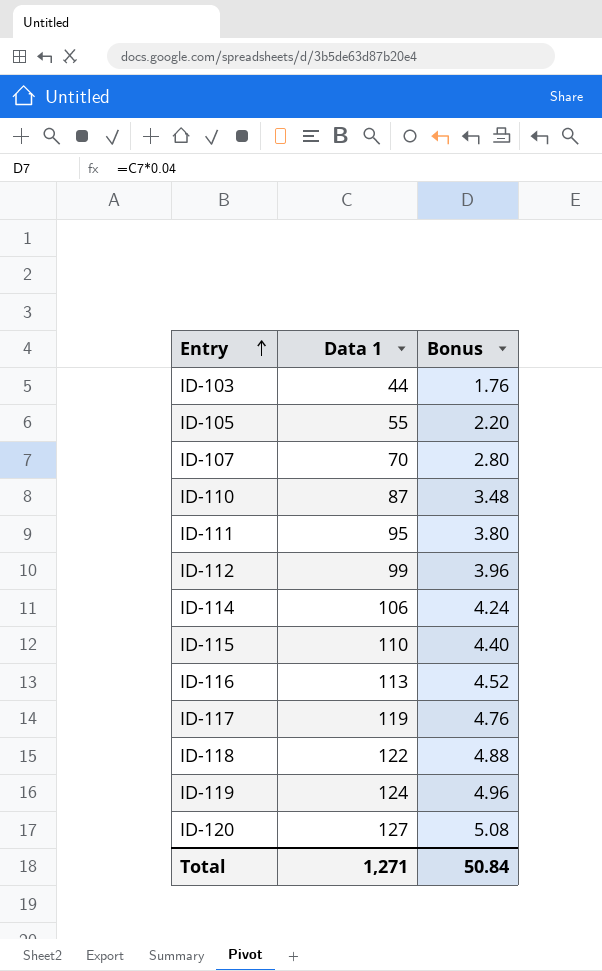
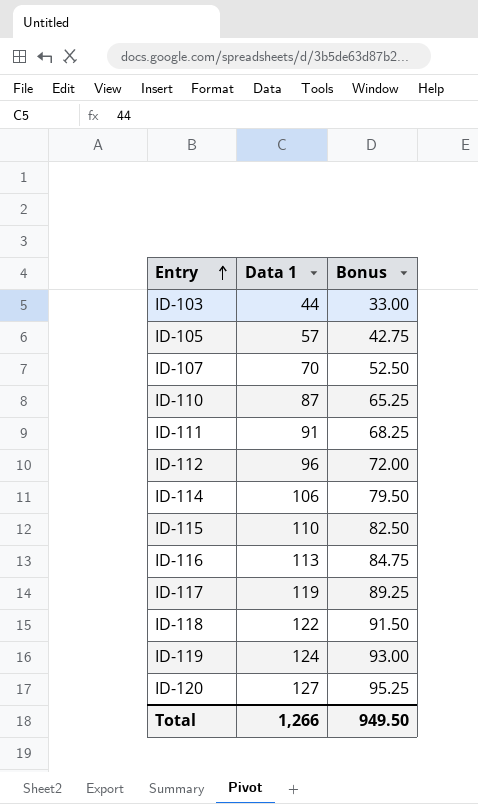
column Bonus | formula: [Data 1] * 0.04 -> [Data 1] * 0.75
ID-105 | Data 1: 55 -> 57
ID-111 | Data 1: 95 -> 91
ID-112 | Data 1: 99 -> 96
Total | Data 1: 1,271 -> 1,266
Total | Bonus: 50.84 -> 949.50

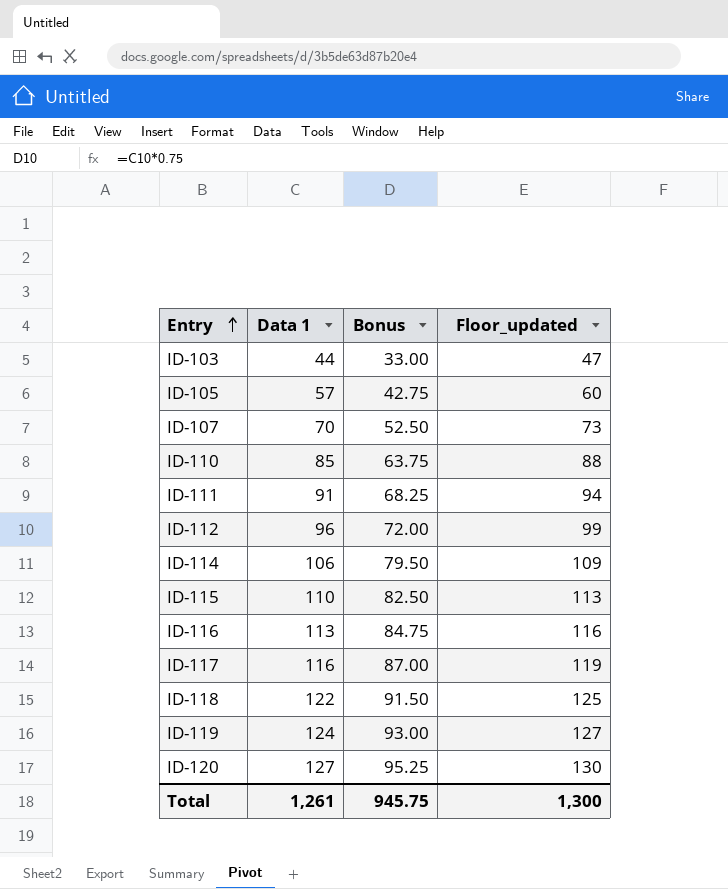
column Floor_updated | formula: none -> [Data 1] + 3
ID-110 | Data 1: 87 -> 85
ID-110 | Bonus: 65.25 -> 63.75
ID-117 | Data 1: 119 -> 116
ID-117 | Bonus: 89.25 -> 87.00
Total | Data 1: 1,266 -> 1,261
Total | Bonus: 949.50 -> 945.75

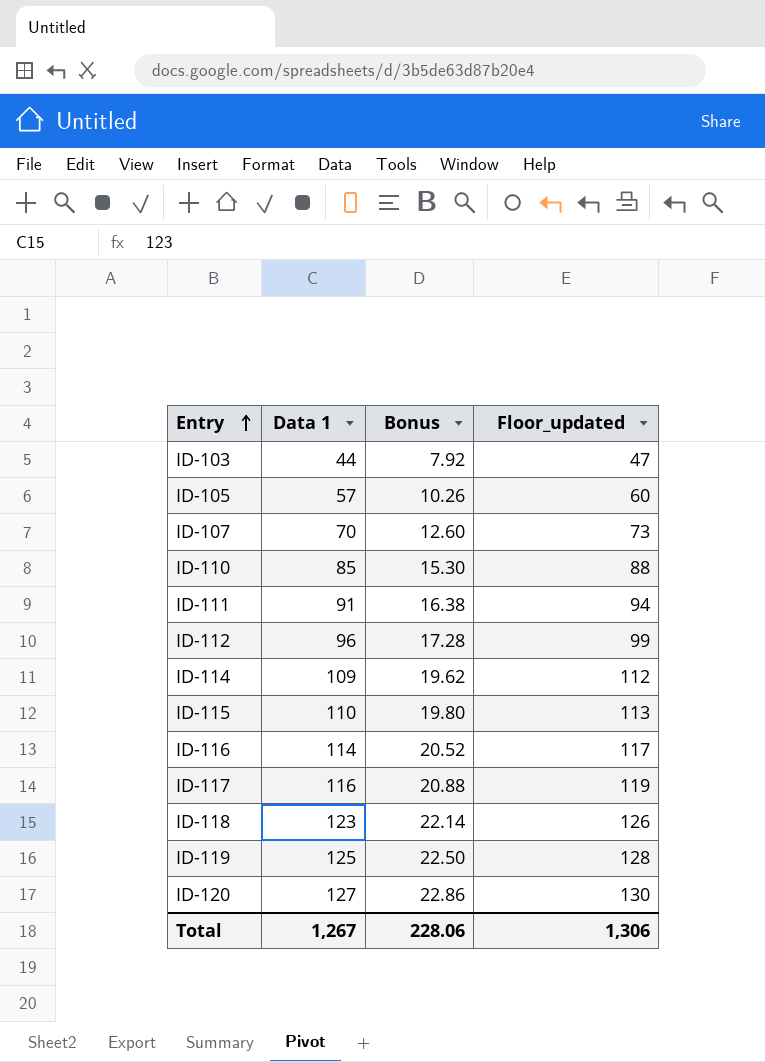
column Bonus | formula: [Data 1] * 0.75 -> [Data 1] * 0.18
ID-114 | Data 1: 106 -> 109
ID-114 | Floor_updated: 109 -> 112
ID-116 | Data 1: 113 -> 114
ID-116 | Floor_updated: 116 -> 117
ID-118 | Data 1: 122 -> 123
ID-118 | Floor_updated: 125 -> 126
ID-119 | Data 1: 124 -> 125
ID-119 | Floor_updated: 127 -> 128
Total | Data 1: 1,261 -> 1,267
Total | Bonus: 945.75 -> 228.06
Total | Floor_updated: 1,300 -> 1,306

